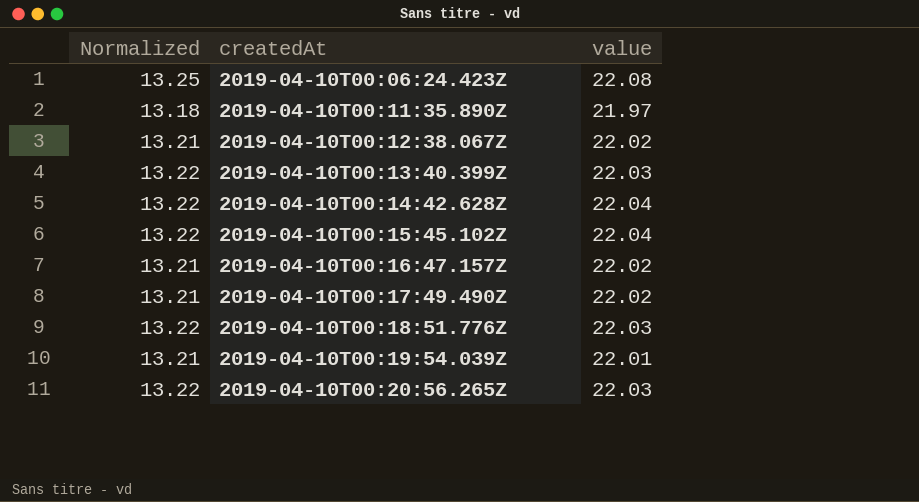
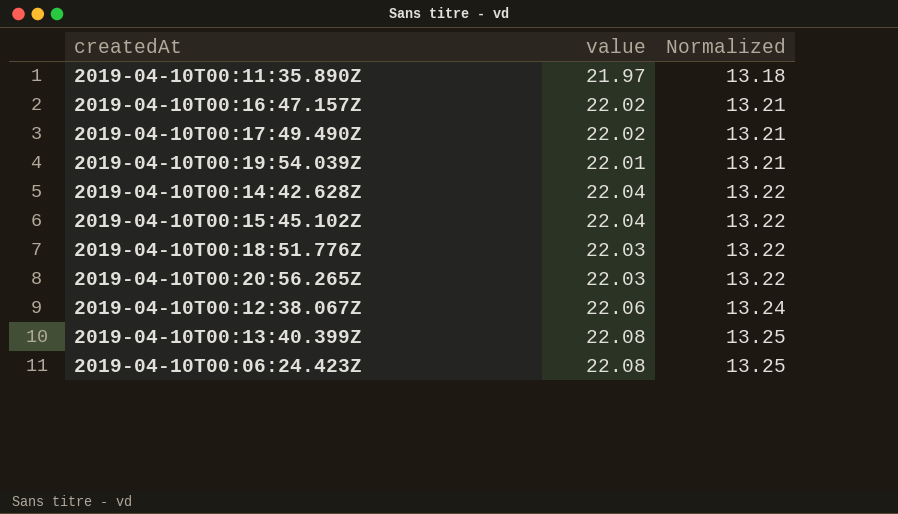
row order: createdAt ascending -> Normalized ascending
column Normalized | position: 1 -> 3
2019-04-10T00:12:38.067Z | value: 22.02 -> 22.06
2019-04-10T00:12:38.067Z | Normalized: 13.21 -> 13.24
2019-04-10T00:13:40.399Z | value: 22.03 -> 22.08
2019-04-10T00:13:40.399Z | Normalized: 13.22 -> 13.25

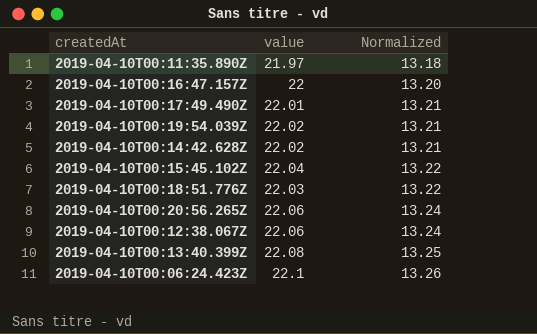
2019-04-10T00:16:47.157Z | value: 22.02 -> 22
2019-04-10T00:16:47.157Z | Normalized: 13.21 -> 13.20
2019-04-10T00:17:49.490Z | value: 22.02 -> 22.01
2019-04-10T00:19:54.039Z | value: 22.01 -> 22.02
2019-04-10T00:14:42.628Z | value: 22.04 -> 22.02
2019-04-10T00:14:42.628Z | Normalized: 13.22 -> 13.21
2019-04-10T00:20:56.265Z | value: 22.03 -> 22.06
2019-04-10T00:20:56.265Z | Normalized: 13.22 -> 13.24
2019-04-10T00:06:24.423Z | value: 22.08 -> 22.1
2019-04-10T00:06:24.423Z | Normalized: 13.25 -> 13.26

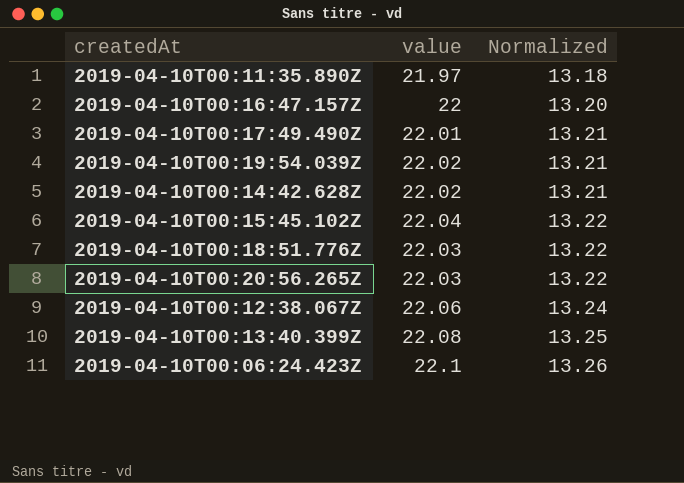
2019-04-10T00:20:56.265Z | value: 22.06 -> 22.03
2019-04-10T00:20:56.265Z | Normalized: 13.24 -> 13.22

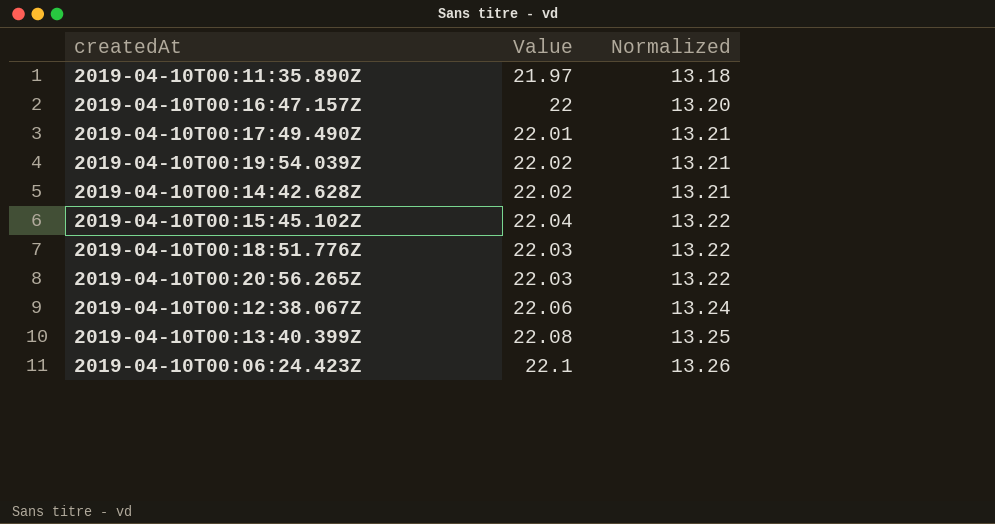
column name: value -> Value

